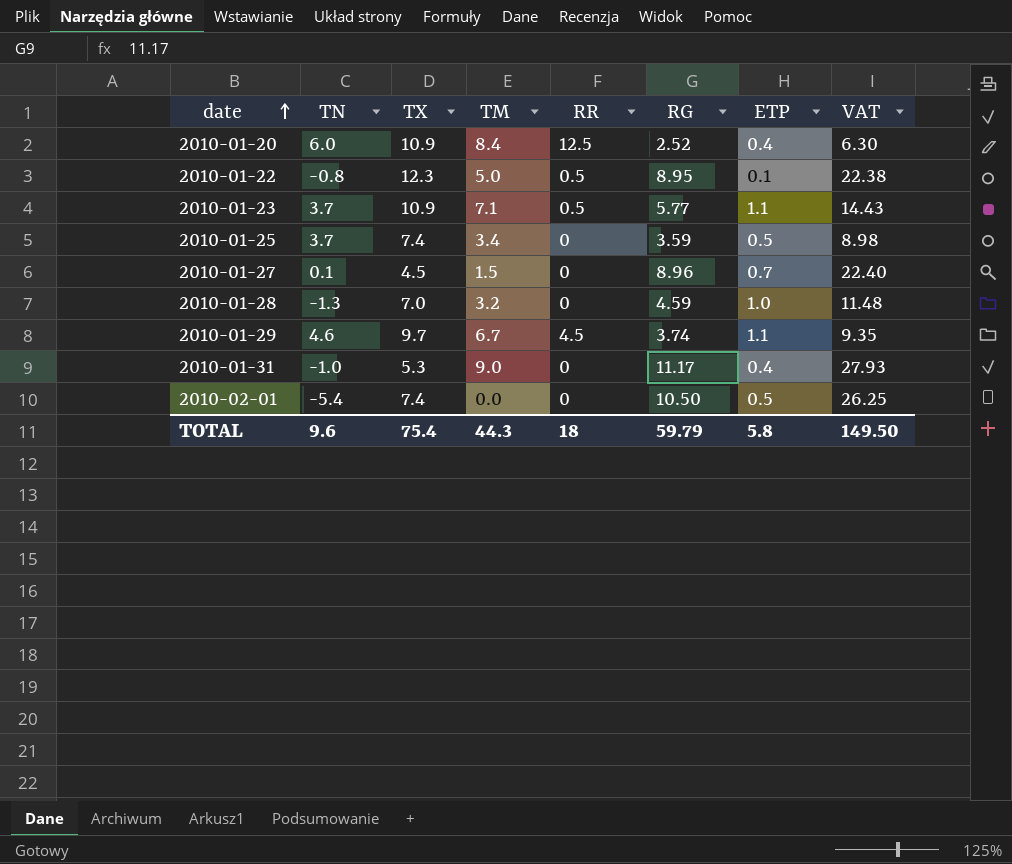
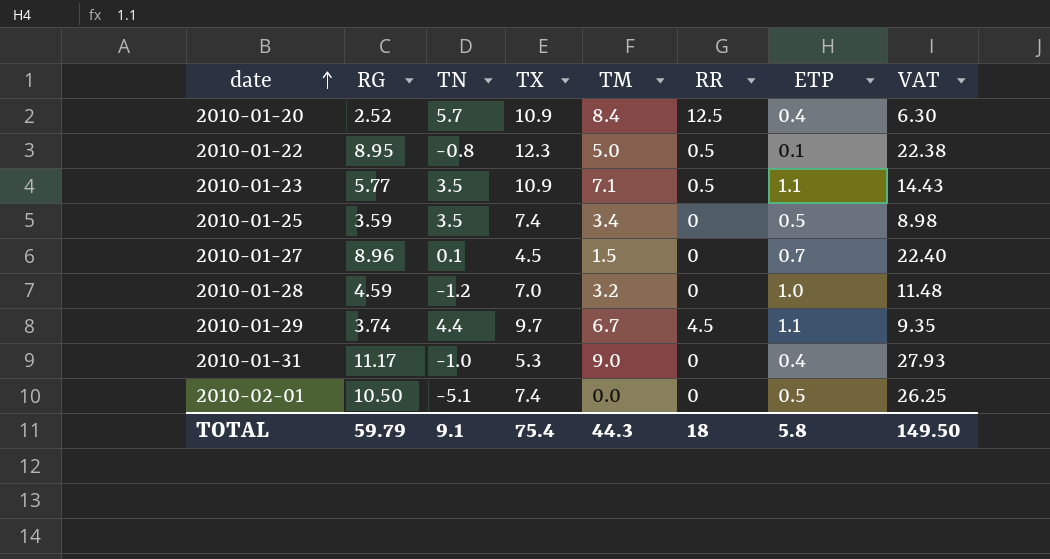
column RG | position: 6 -> 2
2010-01-20 | TN: 6.0 -> 5.7
2010-01-23 | TN: 3.7 -> 3.5
2010-01-25 | TN: 3.7 -> 3.5
2010-01-28 | TN: -1.3 -> -1.2
2010-01-29 | TN: 4.6 -> 4.4
2010-02-01 | TN: -5.4 -> -5.1
TOTAL | TN: 9.6 -> 9.1

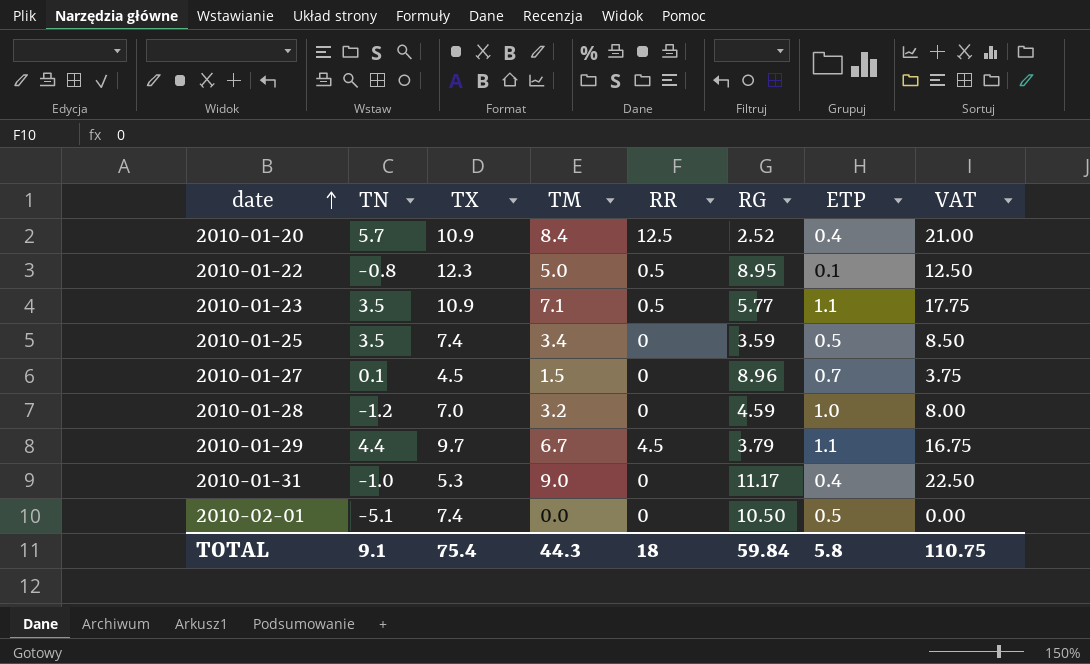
column RG | position: 2 -> 6
column VAT | formula: [RG] * 2.5 -> [TM] * 2.5
2010-01-29 | RG: 3.74 -> 3.79
TOTAL | RG: 59.79 -> 59.84
TOTAL | VAT: 149.50 -> 110.75

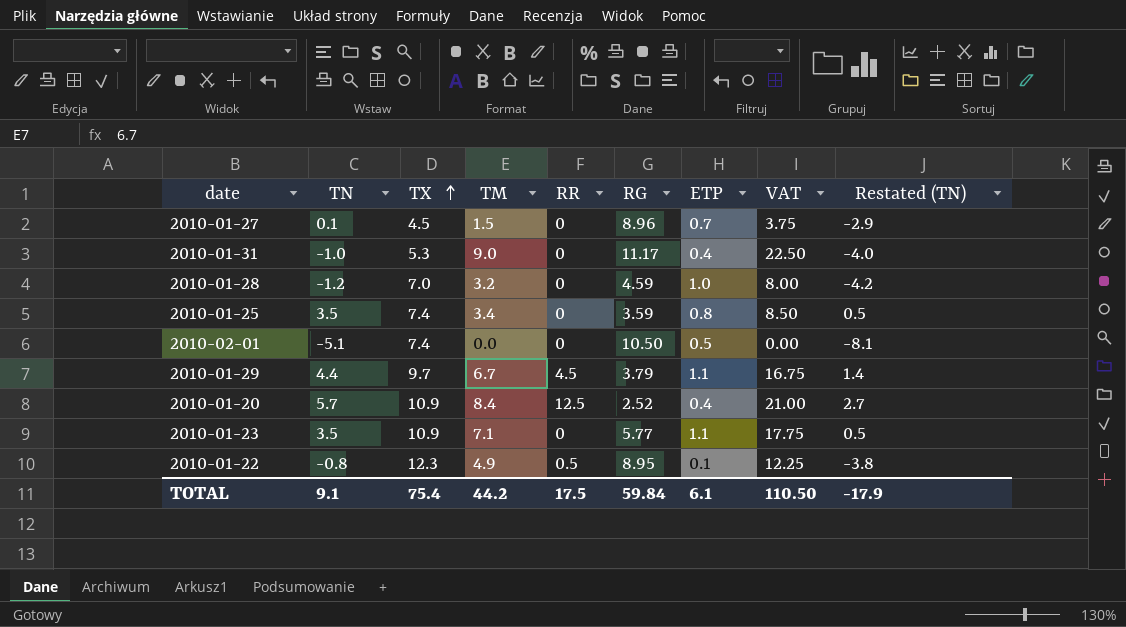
row order: date ascending -> TX ascending
column Restated (TN) | formula: none -> [TN] - 3
2010-01-25 | ETP: 0.5 -> 0.8
2010-01-23 | RR: 0.5 -> 0
2010-01-22 | TM: 5.0 -> 4.9
2010-01-22 | VAT: 12.50 -> 12.25
TOTAL | TM: 44.3 -> 44.2
TOTAL | RR: 18 -> 17.5
TOTAL | ETP: 5.8 -> 6.1
TOTAL | VAT: 110.75 -> 110.50

